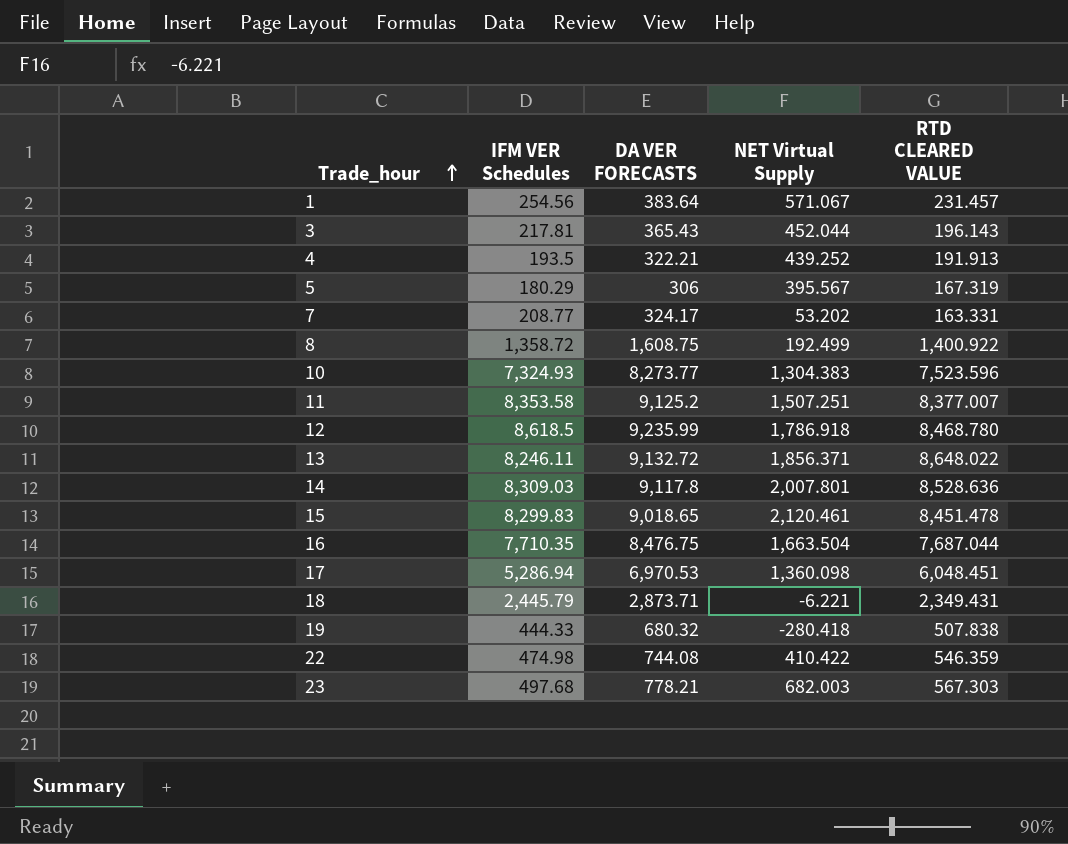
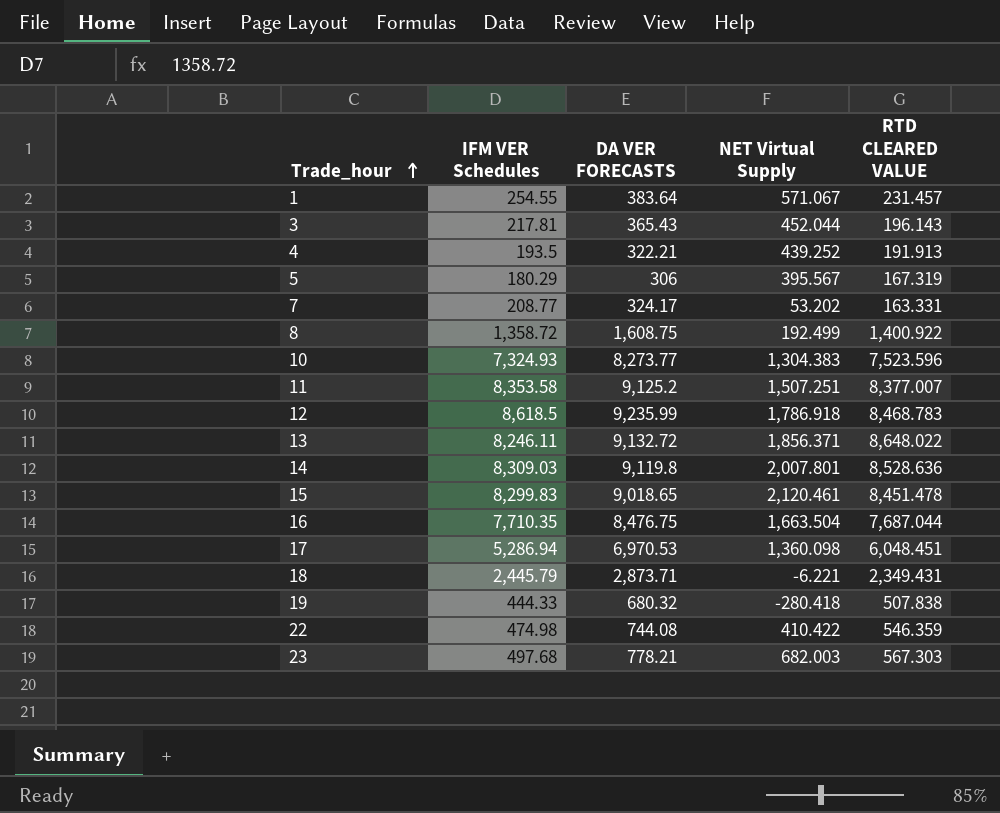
1 | IFM VER Schedules: 254.56 -> 254.55
12 | RTD CLEARED VALUE: 8,468.780 -> 8,468.783
14 | DA VER FORECASTS: 9,117.8 -> 9,119.8

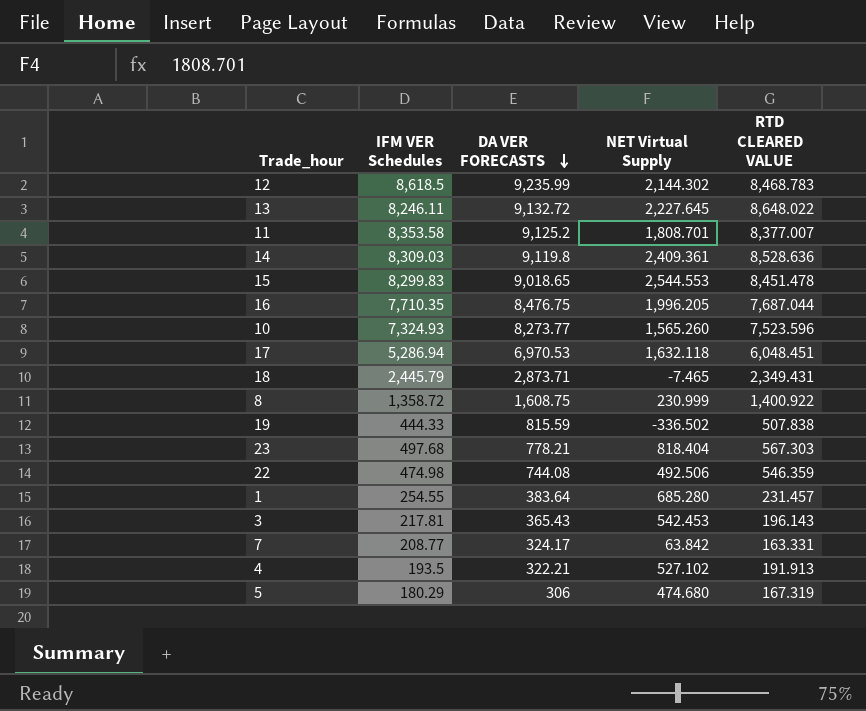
row order: Trade_hour ascending -> DA VER FORECASTS descending
12 | NET Virtual Supply: 1,786.918 -> 2,144.302
13 | NET Virtual Supply: 1,856.371 -> 2,227.645
11 | NET Virtual Supply: 1,507.251 -> 1,808.701
14 | NET Virtual Supply: 2,007.801 -> 2,409.361
15 | NET Virtual Supply: 2,120.461 -> 2,544.553
16 | NET Virtual Supply: 1,663.504 -> 1,996.205
10 | NET Virtual Supply: 1,304.383 -> 1,565.260
17 | NET Virtual Supply: 1,360.098 -> 1,632.118
18 | NET Virtual Supply: -6.221 -> -7.465
8 | NET Virtual Supply: 192.499 -> 230.999
19 | DA VER FORECASTS: 680.32 -> 815.59
19 | NET Virtual Supply: -280.418 -> -336.502
23 | NET Virtual Supply: 682.003 -> 818.404
22 | NET Virtual Supply: 410.422 -> 492.506
1 | NET Virtual Supply: 571.067 -> 685.280
3 | NET Virtual Supply: 452.044 -> 542.453
7 | NET Virtual Supply: 53.202 -> 63.842
4 | NET Virtual Supply: 439.252 -> 527.102
5 | NET Virtual Supply: 395.567 -> 474.680

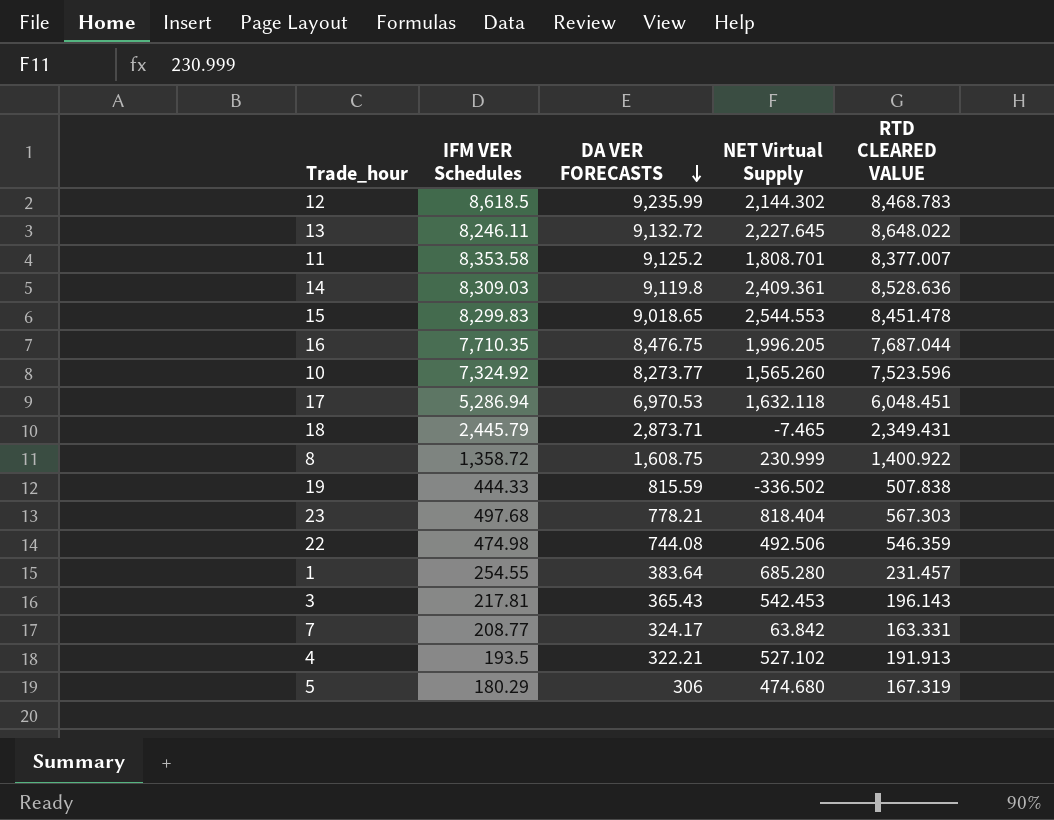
10 | IFM VER Schedules: 7,324.93 -> 7,324.92

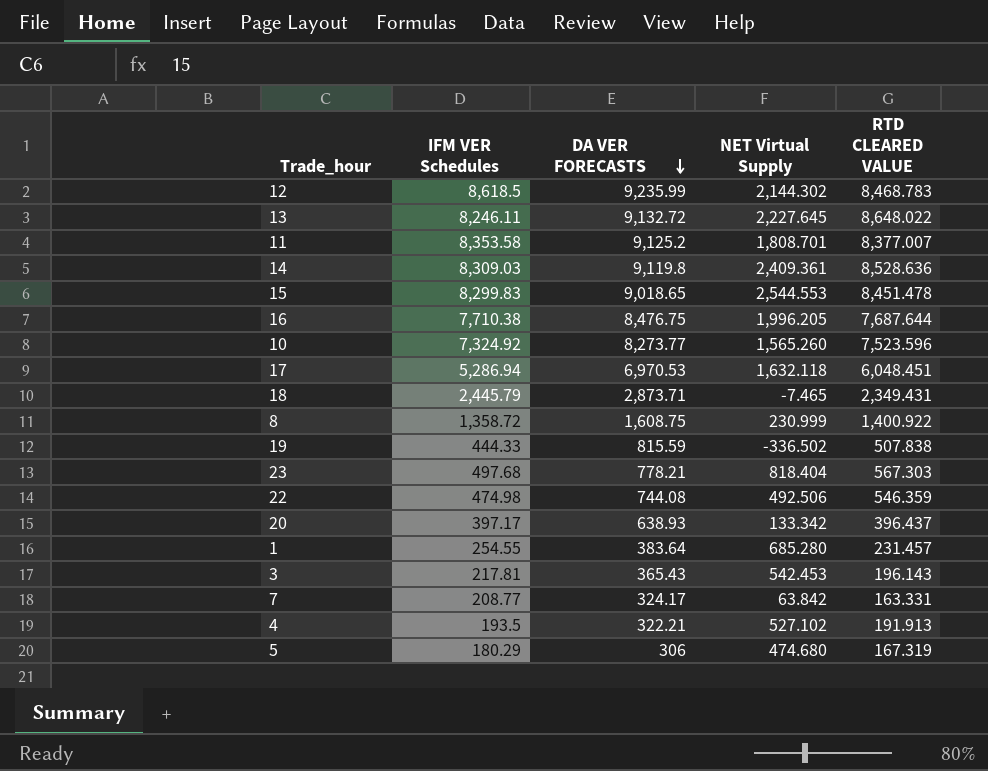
16 | IFM VER Schedules: 7,710.35 -> 7,710.38
16 | RTD CLEARED VALUE: 7,687.044 -> 7,687.644
row 20: none -> 397.17 | 638.93 | 133.342 | 396.437

